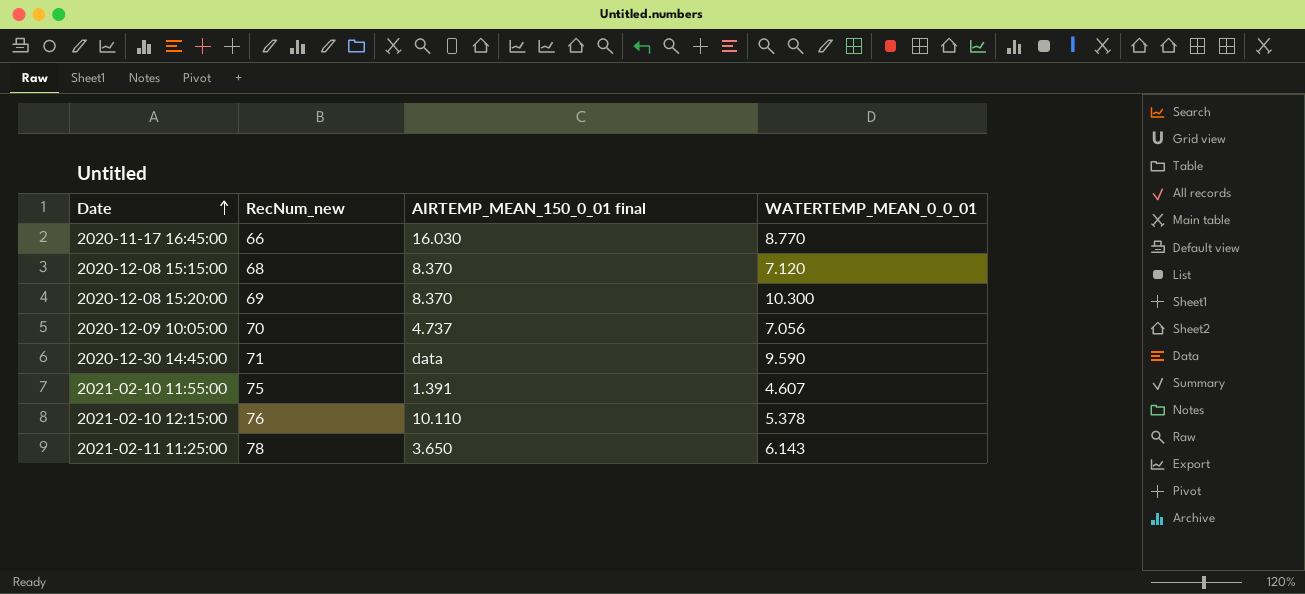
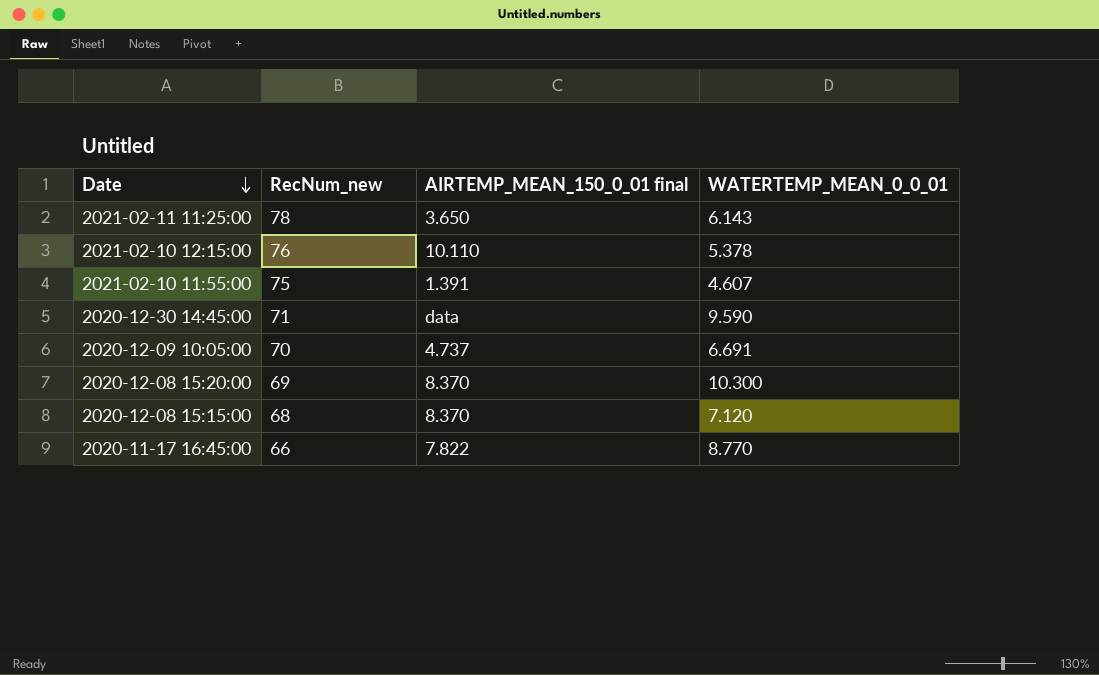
row order: Date ascending -> Date descending
2020-12-09 10:05:00 | WATERTEMP_MEAN_0_0_01: 7.056 -> 6.691
2020-11-17 16:45:00 | AIRTEMP_MEAN_150_0_01 final: 16.030 -> 7.822

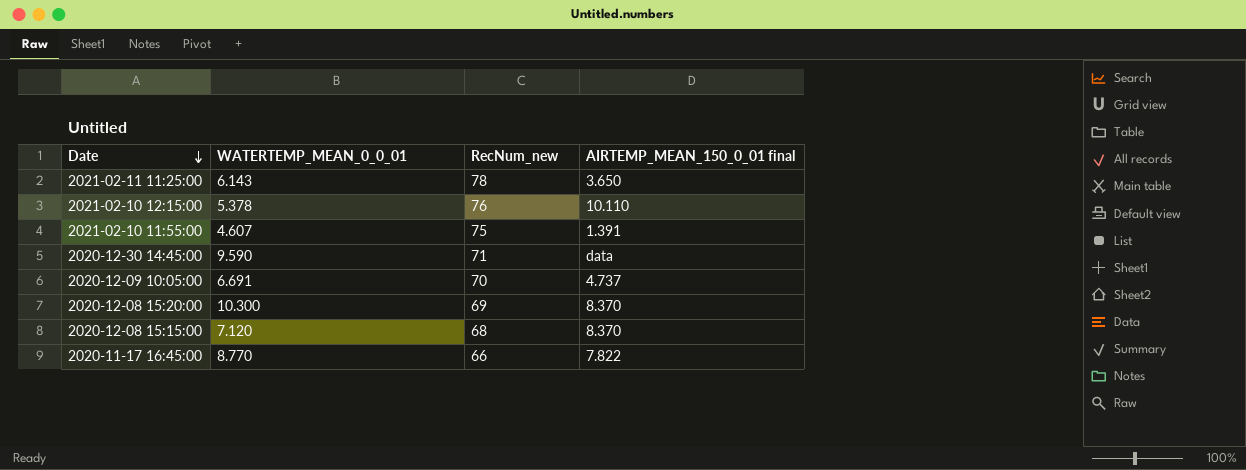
column WATERTEMP_MEAN_0_0_01 | position: 4 -> 2

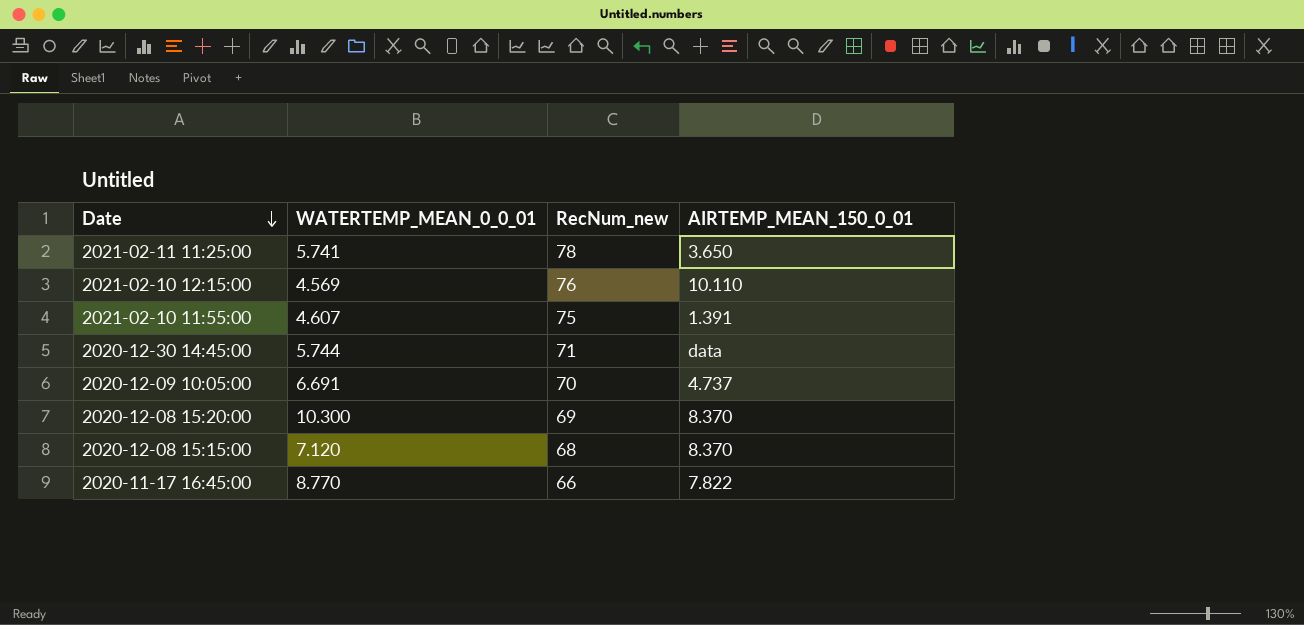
column name: AIRTEMP_MEAN_150_0_01 final -> AIRTEMP_MEAN_150_0_01
2021-02-11 11:25:00 | WATERTEMP_MEAN_0_0_01: 6.143 -> 5.741
2021-02-10 12:15:00 | WATERTEMP_MEAN_0_0_01: 5.378 -> 4.569
2020-12-30 14:45:00 | WATERTEMP_MEAN_0_0_01: 9.590 -> 5.744

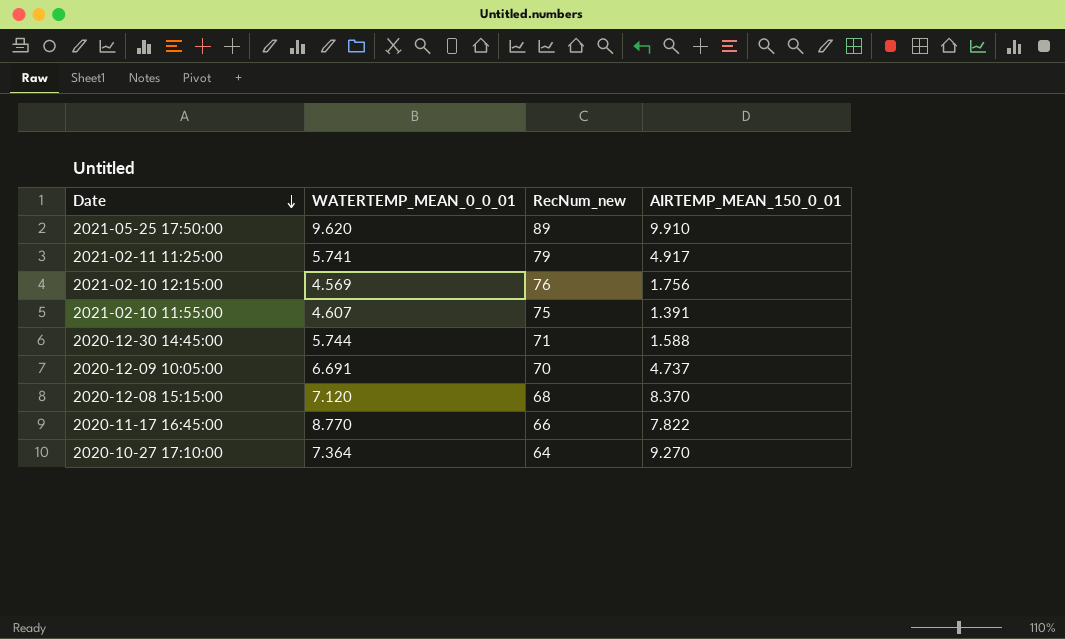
row 2020-12-08 15:20:00: 10.300 | 69 | 8.370 -> none
row 2021-05-25 17:50:00: none -> 9.620 | 89 | 9.910
2021-02-11 11:25:00 | RecNum_new: 78 -> 79
2021-02-11 11:25:00 | AIRTEMP_MEAN_150_0_01: 3.650 -> 4.917
2021-02-10 12:15:00 | AIRTEMP_MEAN_150_0_01: 10.110 -> 1.756
2020-12-30 14:45:00 | AIRTEMP_MEAN_150_0_01: data -> 1.588
row 2020-10-27 17:10:00: none -> 7.364 | 64 | 9.270

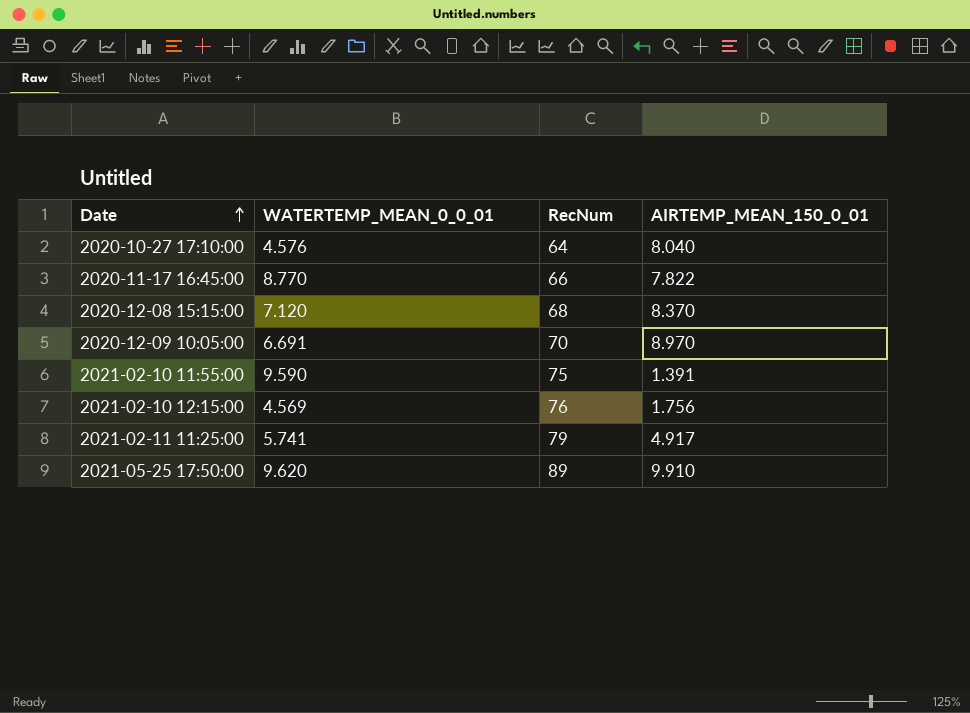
row order: Date descending -> Date ascending
column name: RecNum_new -> RecNum
row 2020-12-30 14:45:00: 5.744 | 71 | 1.588 -> none
2020-10-27 17:10:00 | WATERTEMP_MEAN_0_0_01: 7.364 -> 4.576
2020-10-27 17:10:00 | AIRTEMP_MEAN_150_0_01: 9.270 -> 8.040
2020-12-09 10:05:00 | AIRTEMP_MEAN_150_0_01: 4.737 -> 8.970
2021-02-10 11:55:00 | WATERTEMP_MEAN_0_0_01: 4.607 -> 9.590

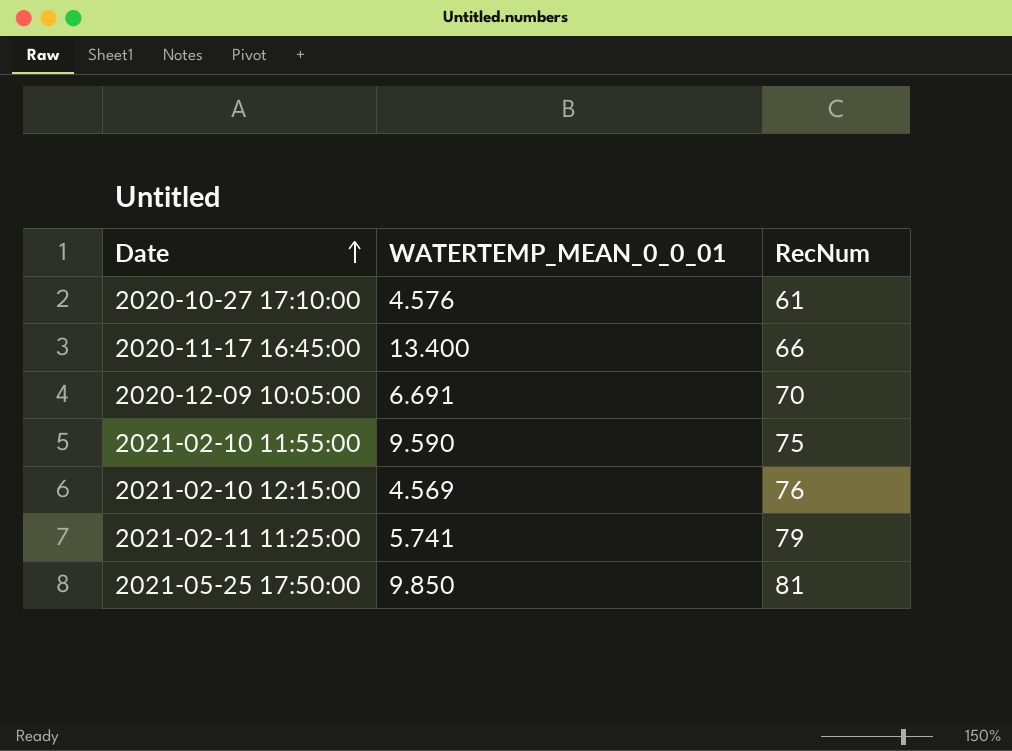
column AIRTEMP_MEAN_150_0_01 | position: 4 -> none
row 2020-12-08 15:15:00: 7.120 | 68 | 8.370 -> none
2020-10-27 17:10:00 | RecNum: 64 -> 61
2020-11-17 16:45:00 | WATERTEMP_MEAN_0_0_01: 8.770 -> 13.400
2021-05-25 17:50:00 | WATERTEMP_MEAN_0_0_01: 9.620 -> 9.850
2021-05-25 17:50:00 | RecNum: 89 -> 81

